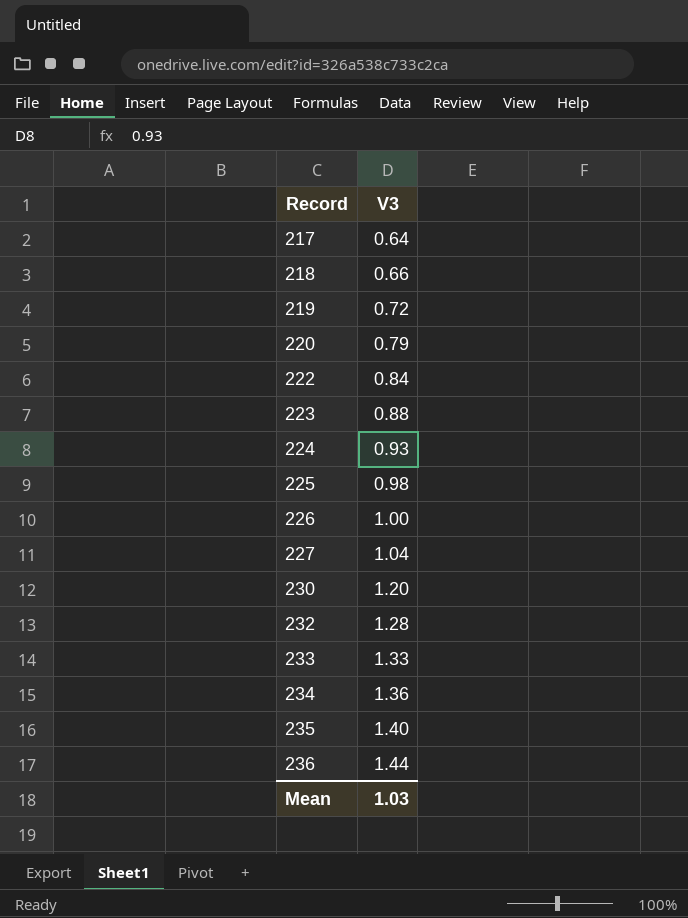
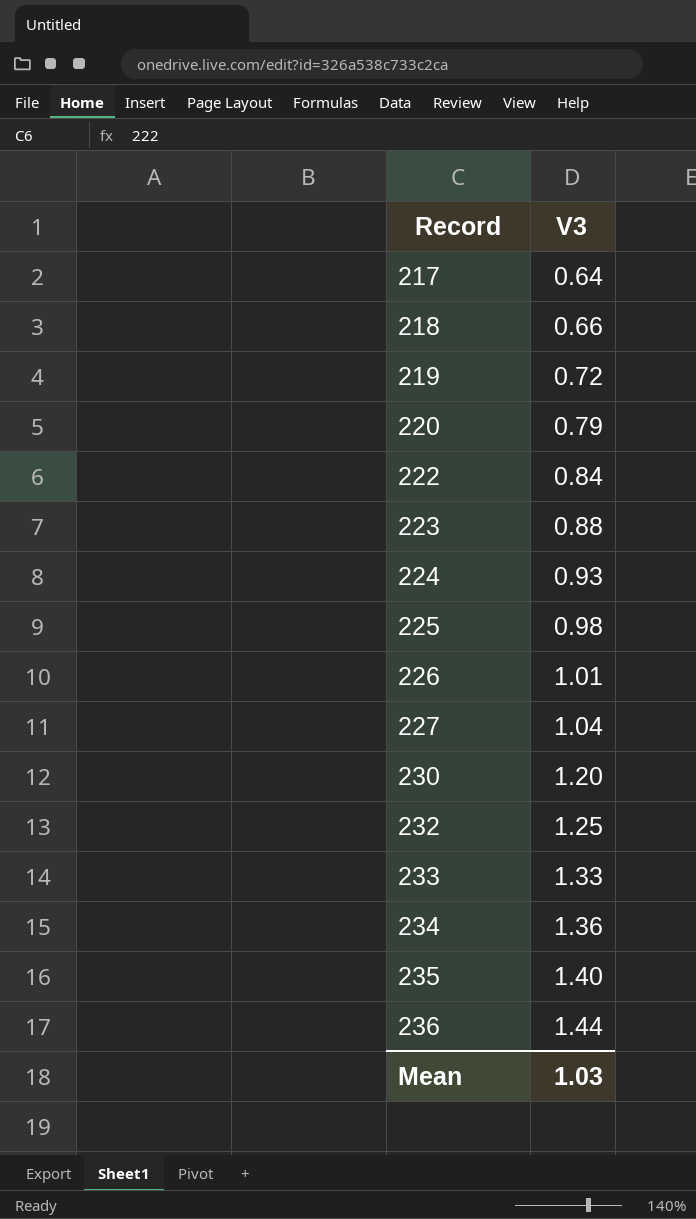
226 | V3: 1.00 -> 1.01
232 | V3: 1.28 -> 1.25

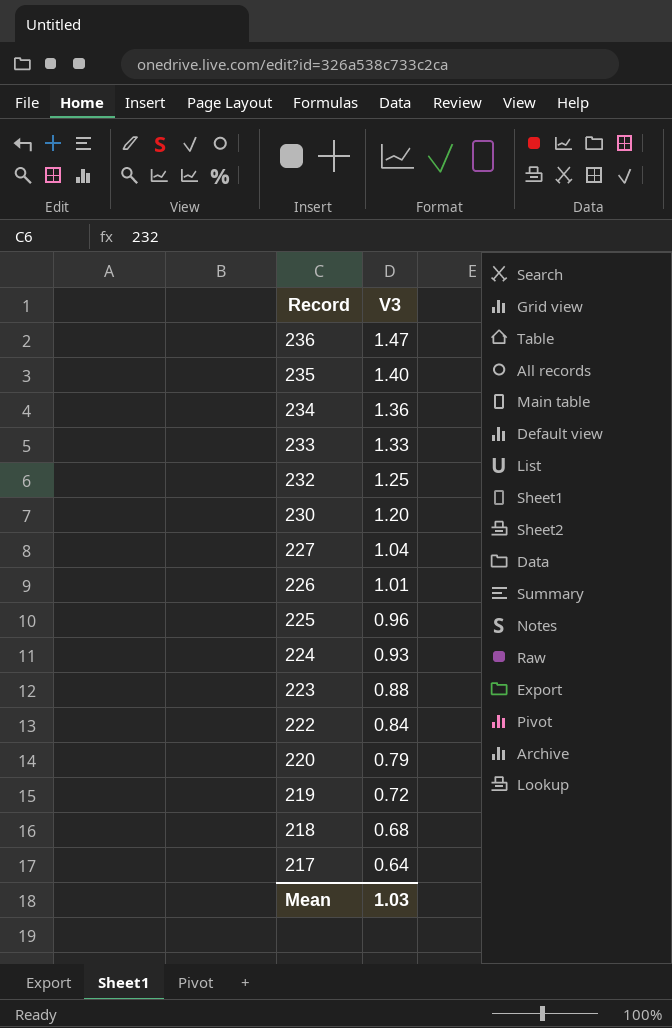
row order: Record ascending -> Record descending
236 | V3: 1.44 -> 1.47
225 | V3: 0.98 -> 0.96
218 | V3: 0.66 -> 0.68

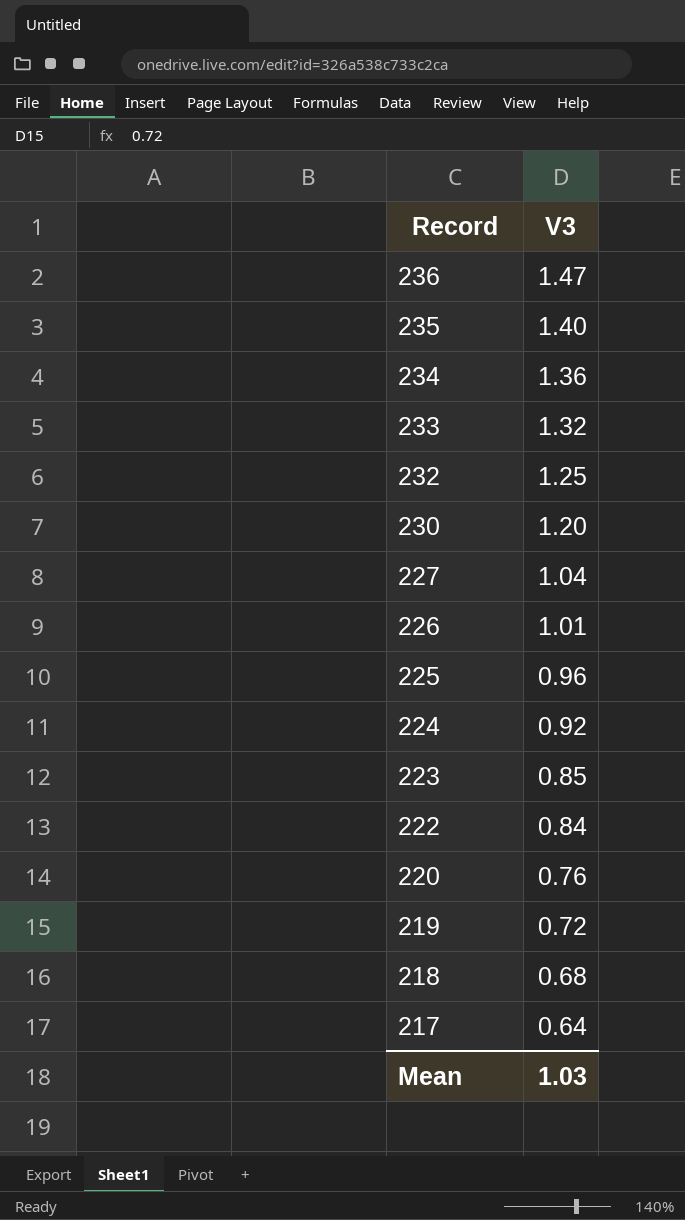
233 | V3: 1.33 -> 1.32
224 | V3: 0.93 -> 0.92
223 | V3: 0.88 -> 0.85
220 | V3: 0.79 -> 0.76

